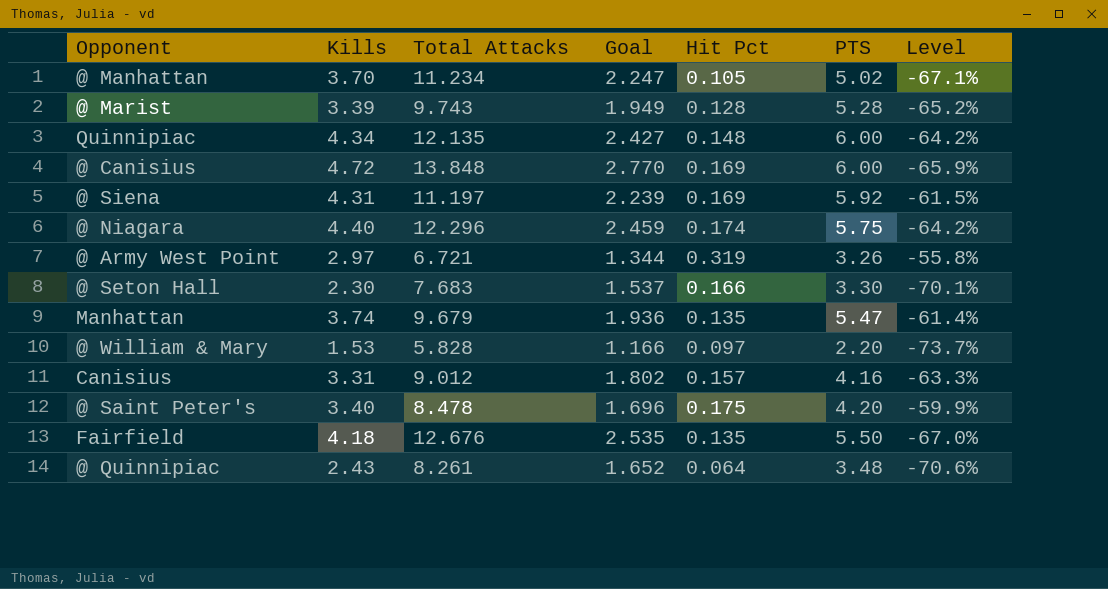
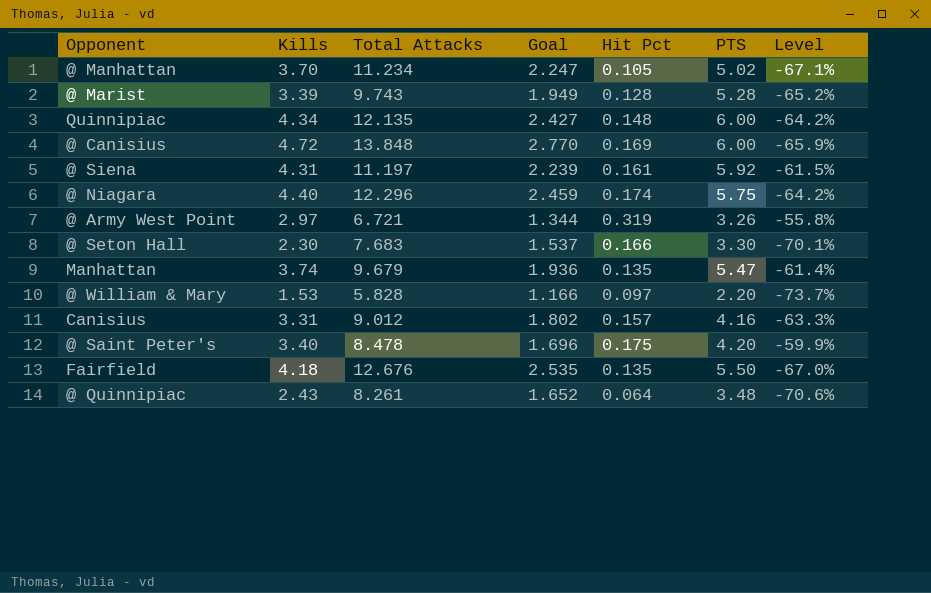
@ Siena | Hit Pct: 0.169 -> 0.161

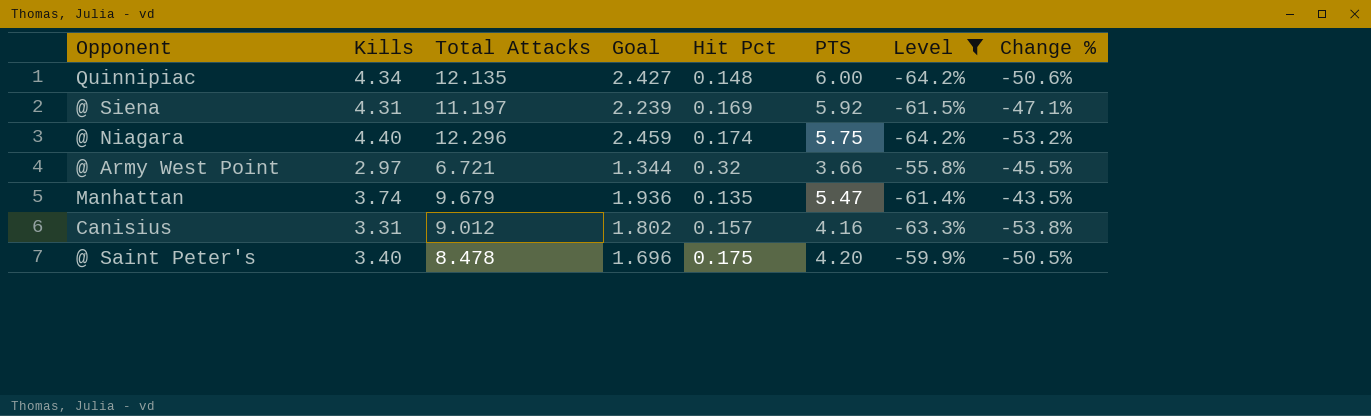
filter: none -> Level >= -64.2%
column Change % | formula: none -> ([PTS] - [Total Attacks]) / [Total Attacks]
@ Siena | Hit Pct: 0.161 -> 0.169
@ Army West Point | Hit Pct: 0.319 -> 0.32
@ Army West Point | PTS: 3.26 -> 3.66

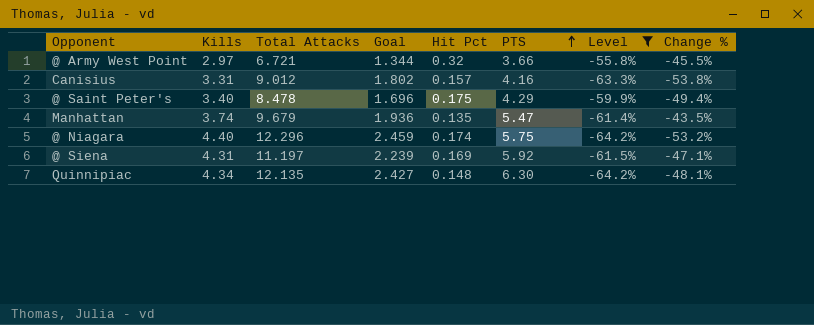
row order: none -> PTS ascending
@ Saint Peter's | PTS: 4.20 -> 4.29
@ Saint Peter's | Change %: -50.5% -> -49.4%
Quinnipiac | PTS: 6.00 -> 6.30
Quinnipiac | Change %: -50.6% -> -48.1%

